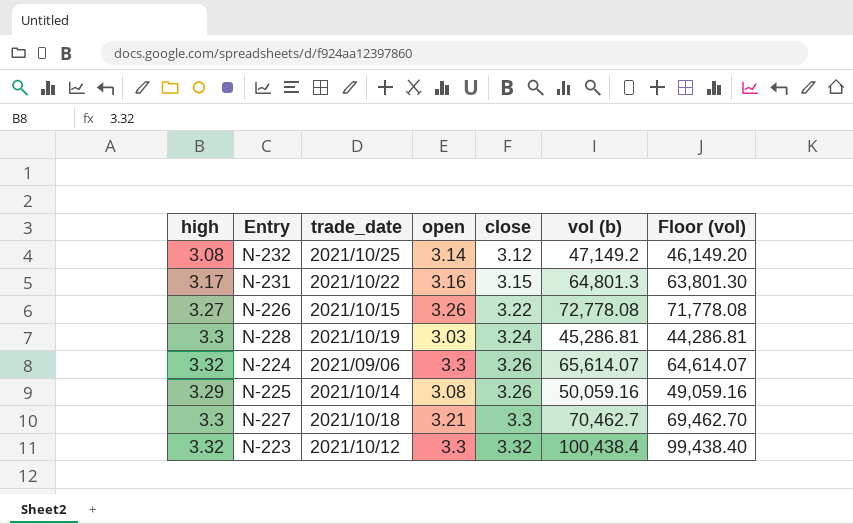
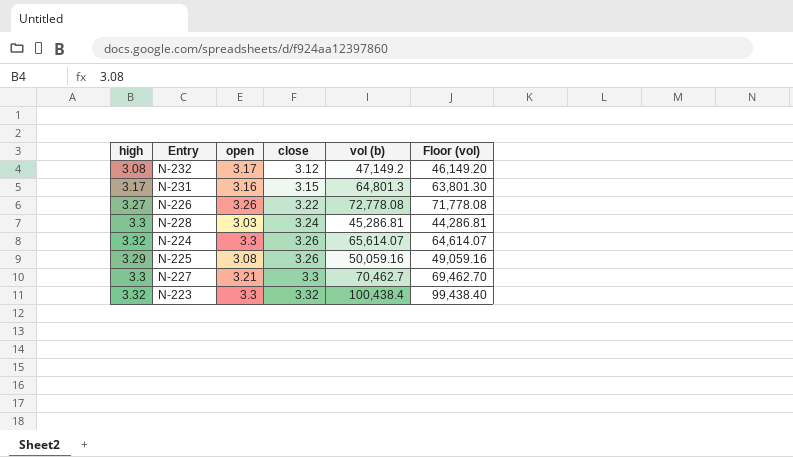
column trade_date | position: 3 -> none
N-232 | open: 3.14 -> 3.17

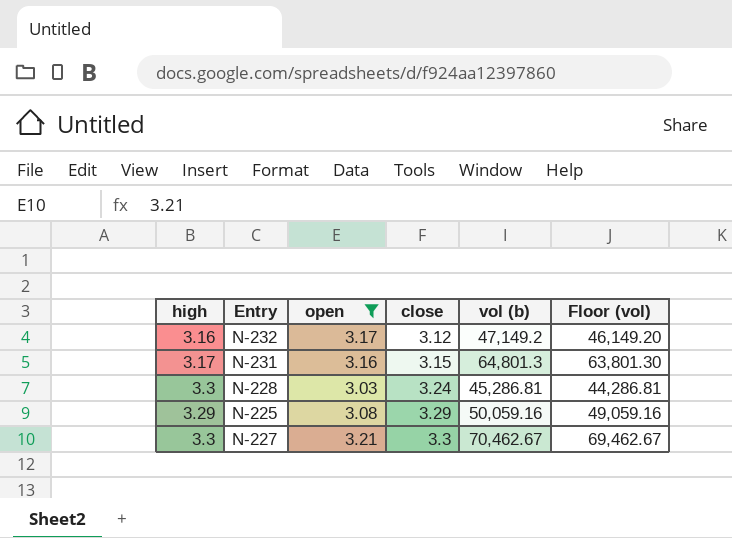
filter: none -> open <= 3.21
N-232 | high: 3.08 -> 3.16
N-225 | close: 3.26 -> 3.29
N-227 | vol (b): 70,462.7 -> 70,462.67
N-227 | Floor (vol): 69,462.70 -> 69,462.67

